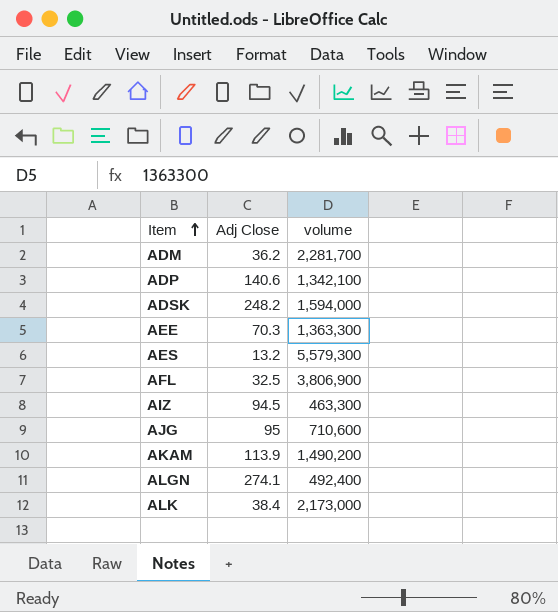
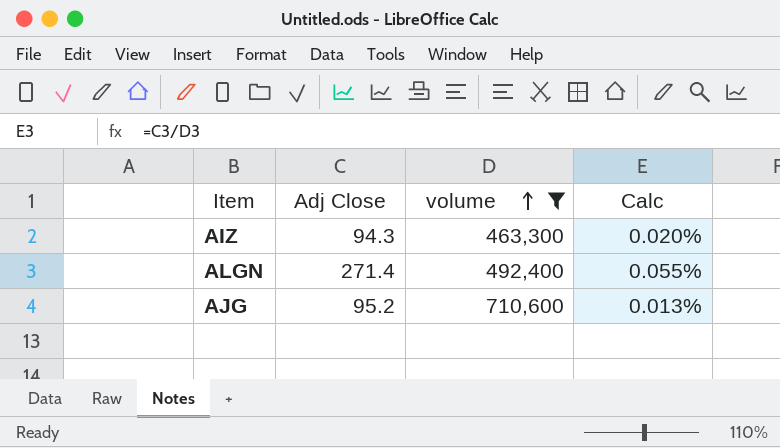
filter: none -> volume <= 710,600
row order: Item ascending -> volume ascending
column Calc | formula: none -> [Adj Close] / [volume]
AIZ | Adj Close: 94.5 -> 94.3
ALGN | Adj Close: 274.1 -> 271.4
AJG | Adj Close: 95 -> 95.2

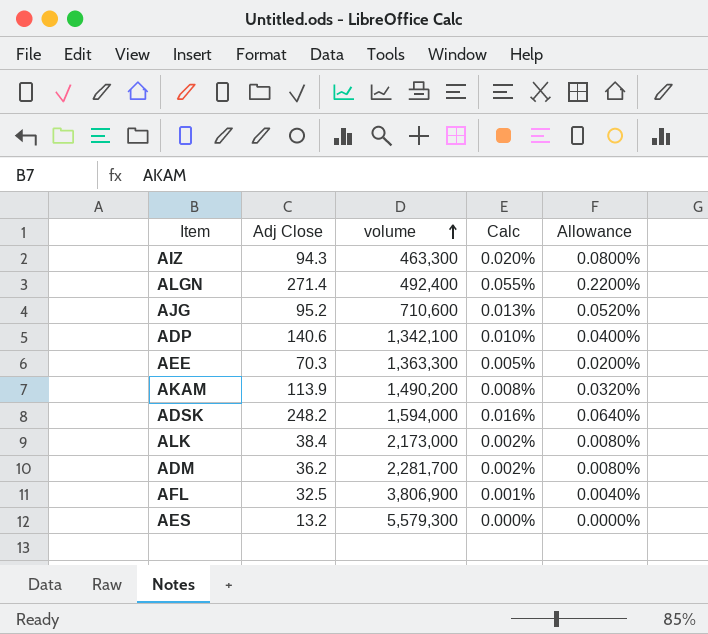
filter: volume <= 710,600 -> none
column Allowance | formula: none -> [Calc] * 4

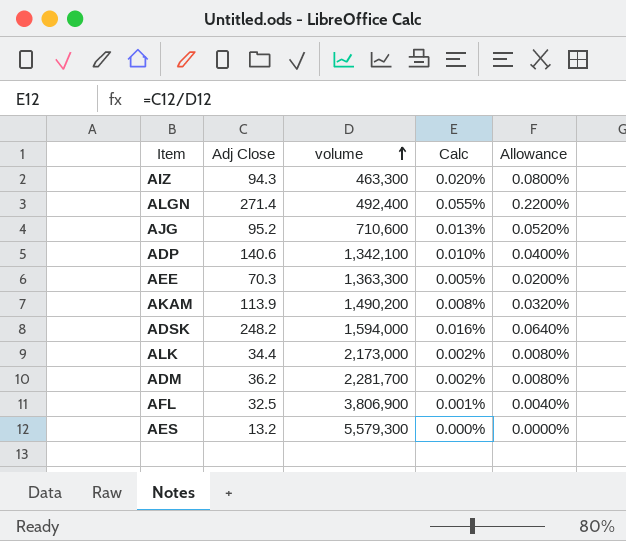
ALK | Adj Close: 38.4 -> 34.4

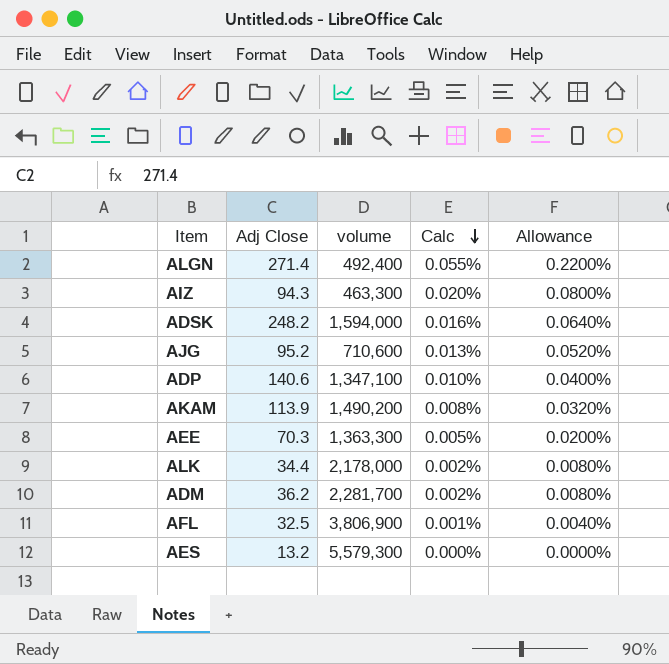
row order: volume ascending -> Calc descending
ADP | volume: 1,342,100 -> 1,347,100
ALK | volume: 2,173,000 -> 2,178,000

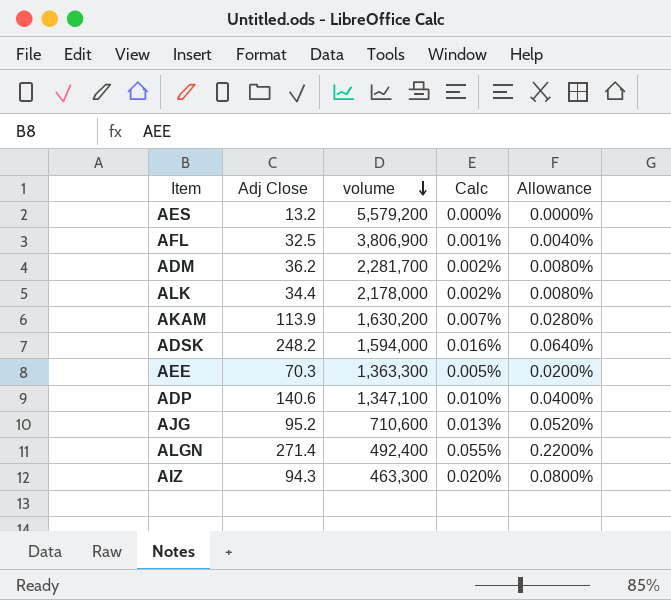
row order: Calc descending -> volume descending
AES | volume: 5,579,300 -> 5,579,200
AKAM | volume: 1,490,200 -> 1,630,200
AKAM | Calc: 0.008% -> 0.007%
AKAM | Allowance: 0.0320% -> 0.0280%

